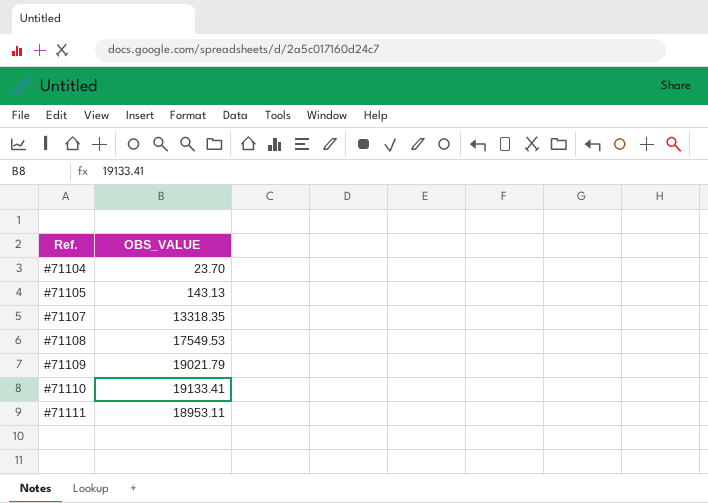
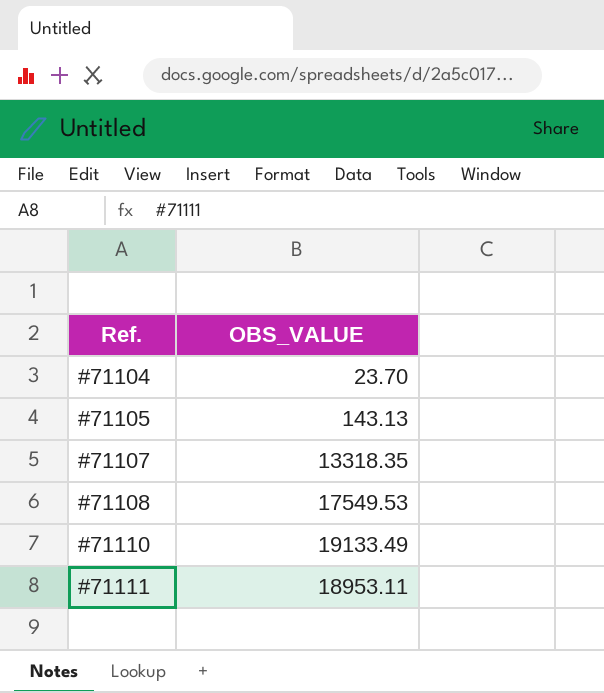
row #71109: 19021.79 -> none
#71110 | OBS_VALUE: 19133.41 -> 19133.49

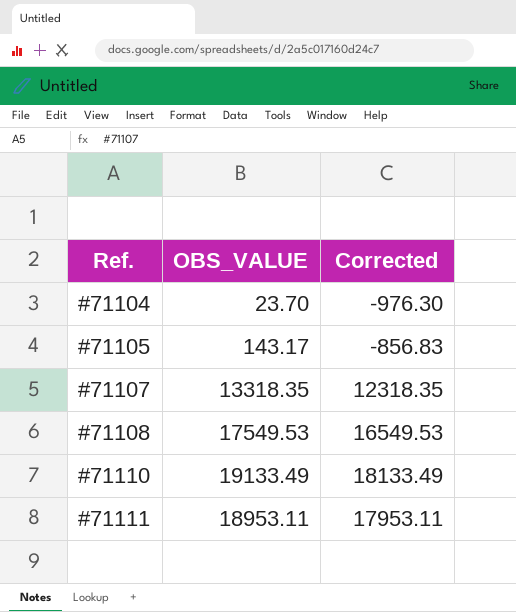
column Corrected | formula: none -> [OBS_VALUE] - 1000
#71105 | OBS_VALUE: 143.13 -> 143.17

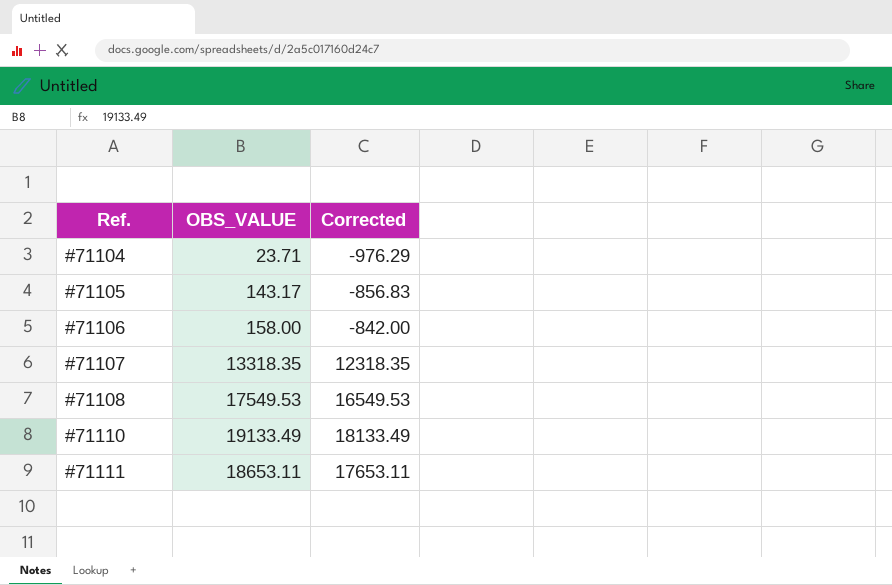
#71104 | OBS_VALUE: 23.70 -> 23.71
#71104 | Corrected: -976.30 -> -976.29
row #71106: none -> 158.00 | -842.00
#71111 | OBS_VALUE: 18953.11 -> 18653.11
#71111 | Corrected: 17953.11 -> 17653.11

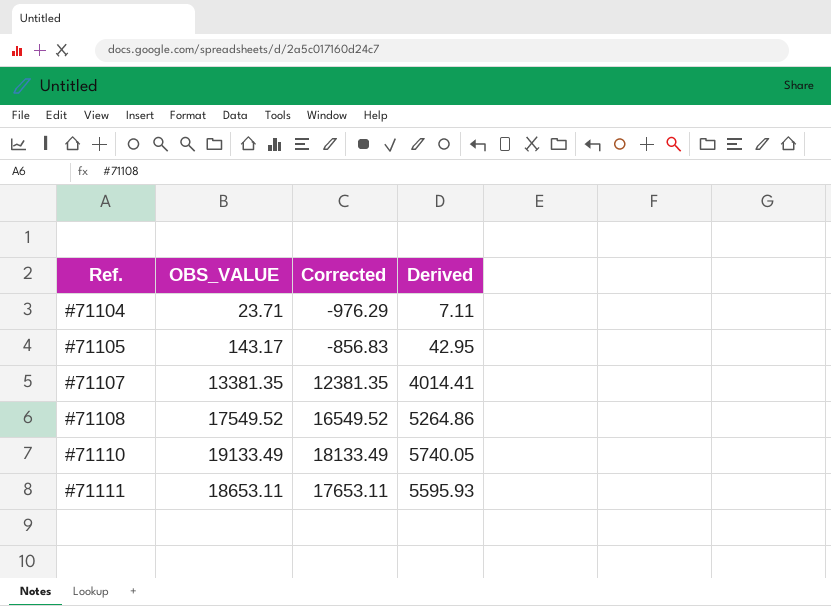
column Derived | formula: none -> [OBS_VALUE] * 0.3
row #71106: 158.00 | -842.00 -> none
#71107 | OBS_VALUE: 13318.35 -> 13381.35
#71107 | Corrected: 12318.35 -> 12381.35
#71108 | OBS_VALUE: 17549.53 -> 17549.52
#71108 | Corrected: 16549.53 -> 16549.52

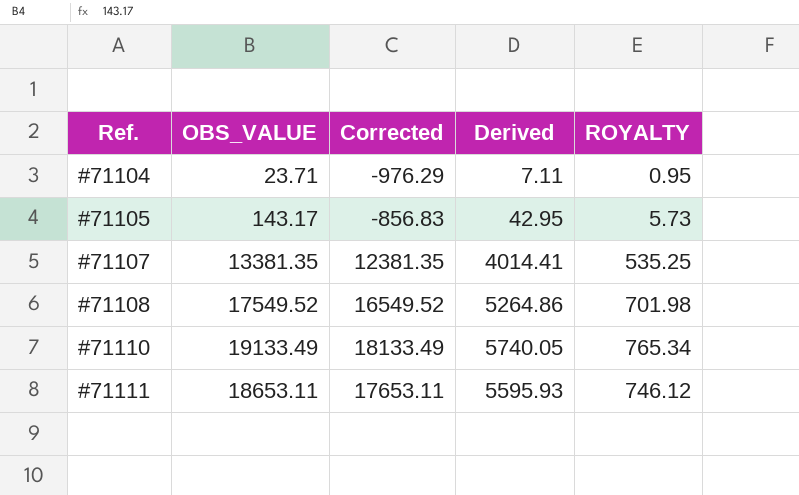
column ROYALTY | formula: none -> [OBS_VALUE] * 0.04

